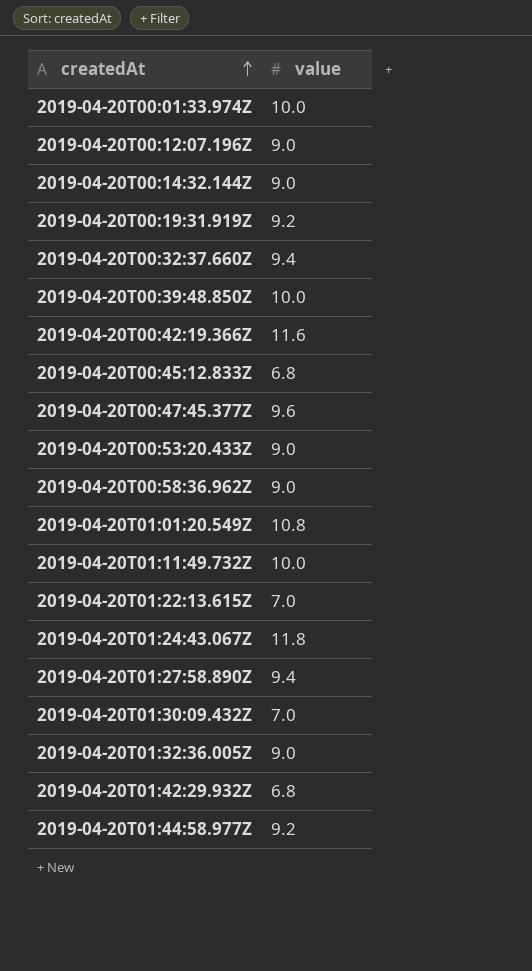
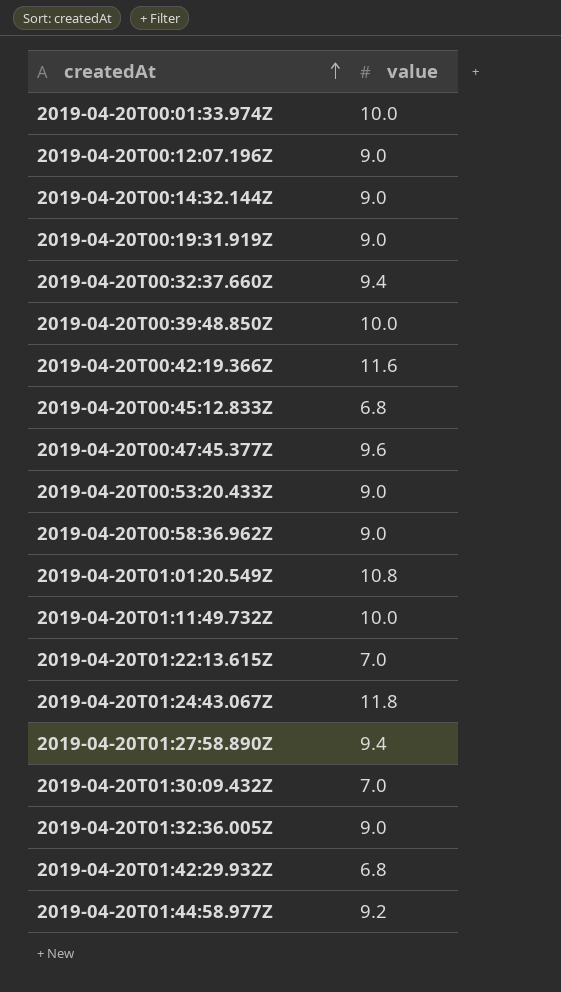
2019-04-20T00:19:31.919Z | value: 9.2 -> 9.0

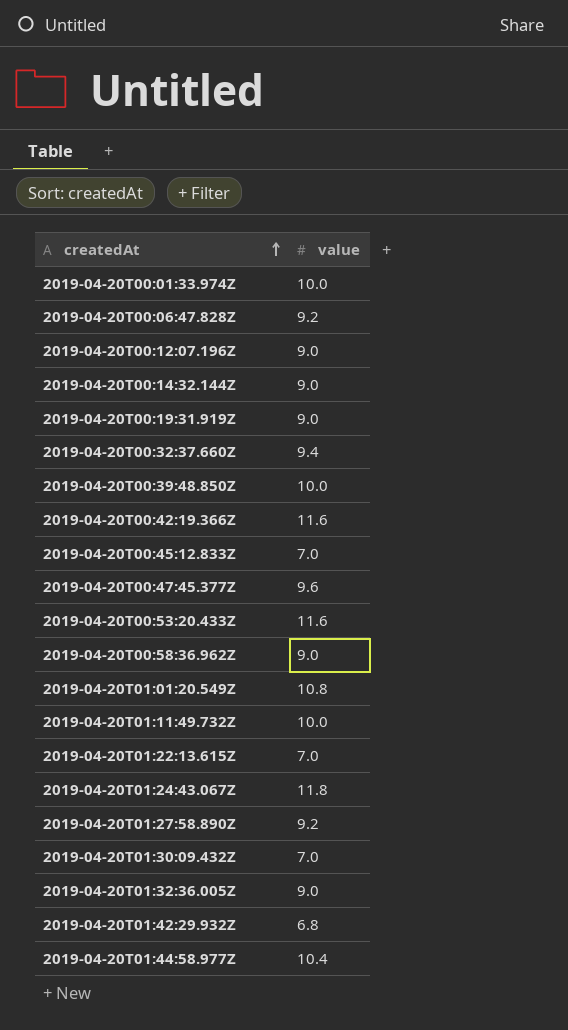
row 2019-04-20T00:06:47.828Z: none -> 9.2
2019-04-20T00:45:12.833Z | value: 6.8 -> 7.0
2019-04-20T00:53:20.433Z | value: 9.0 -> 11.6
2019-04-20T01:27:58.890Z | value: 9.4 -> 9.2
2019-04-20T01:44:58.977Z | value: 9.2 -> 10.4

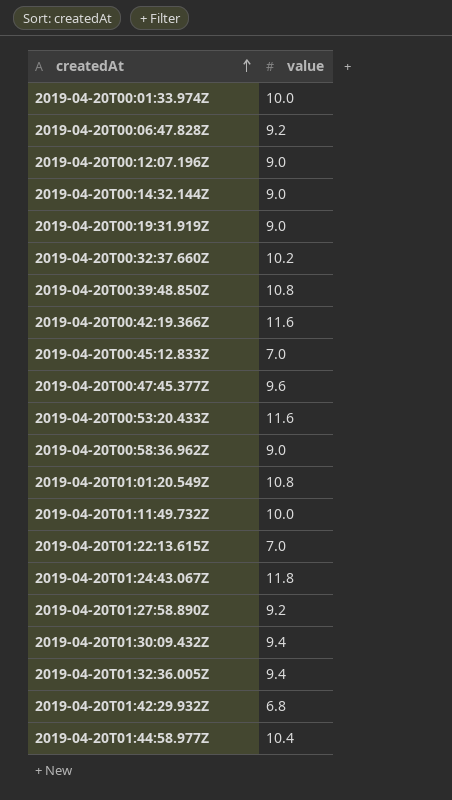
2019-04-20T00:32:37.660Z | value: 9.4 -> 10.2
2019-04-20T00:39:48.850Z | value: 10.0 -> 10.8
2019-04-20T01:30:09.432Z | value: 7.0 -> 9.4
2019-04-20T01:32:36.005Z | value: 9.0 -> 9.4

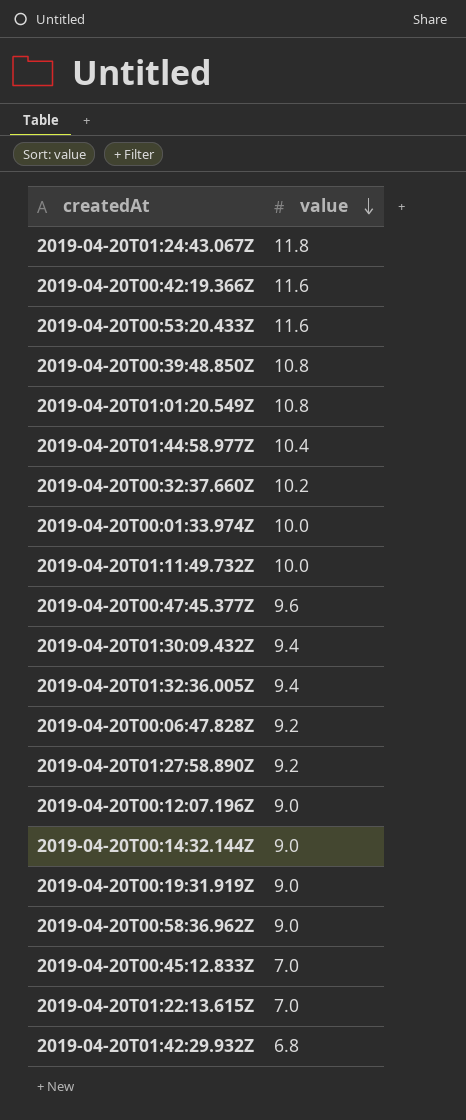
row order: createdAt ascending -> value descending

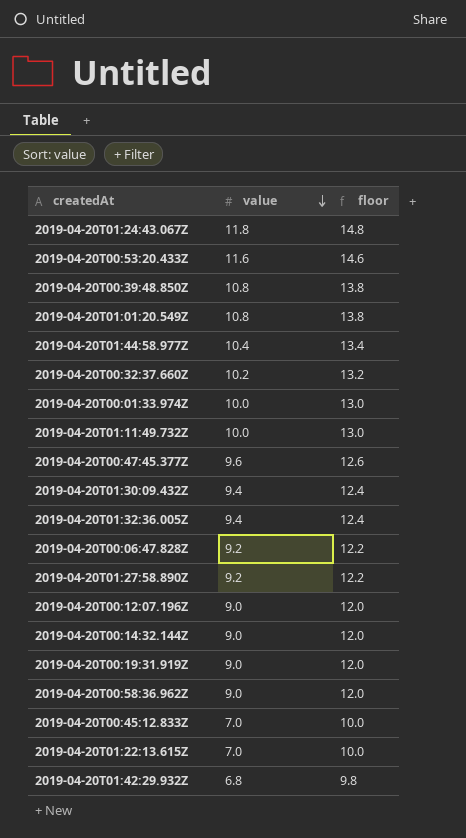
column floor | formula: none -> [value] + 3
row 2019-04-20T00:42:19.366Z: 11.6 -> none

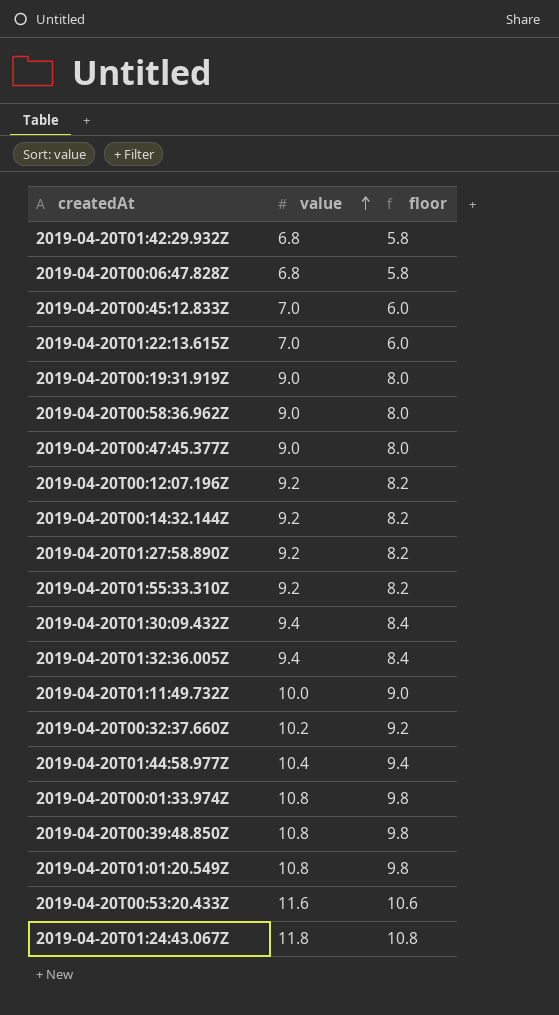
row order: value descending -> value ascending
column floor | formula: [value] + 3 -> [value] - 1
2019-04-20T00:06:47.828Z | value: 9.2 -> 6.8
2019-04-20T00:47:45.377Z | value: 9.6 -> 9.0
2019-04-20T00:12:07.196Z | value: 9.0 -> 9.2
2019-04-20T00:14:32.144Z | value: 9.0 -> 9.2
row 2019-04-20T01:55:33.310Z: none -> 9.2 | 8.2
2019-04-20T00:01:33.974Z | value: 10.0 -> 10.8

